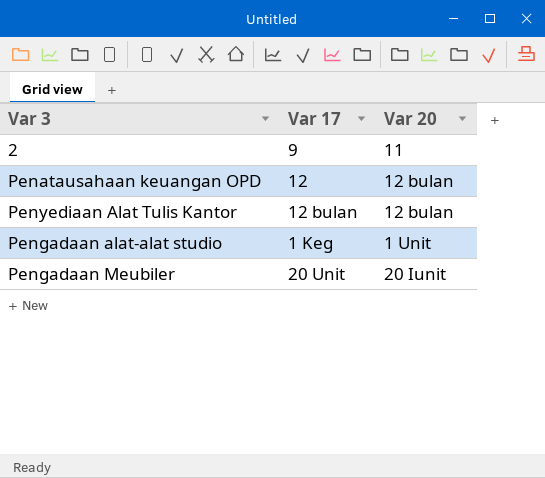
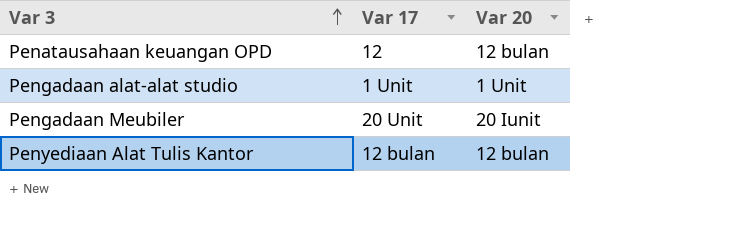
row order: none -> Var 3 ascending
row 2: 9 | 11 -> none
Pengadaan alat-alat studio | Var 17: 1 Keg -> 1 Unit

